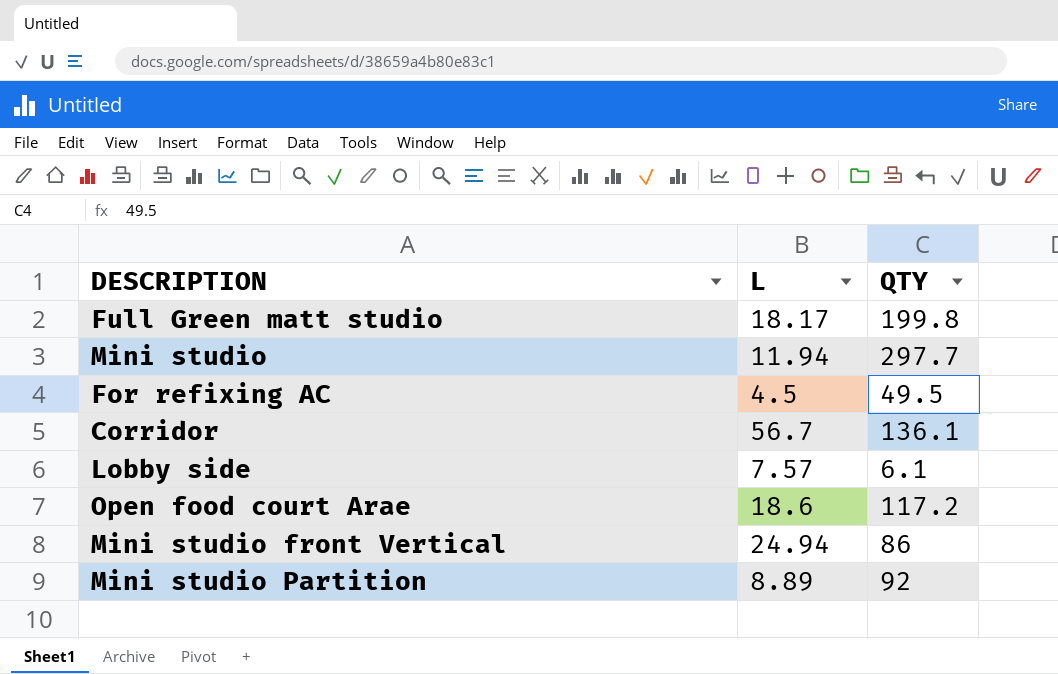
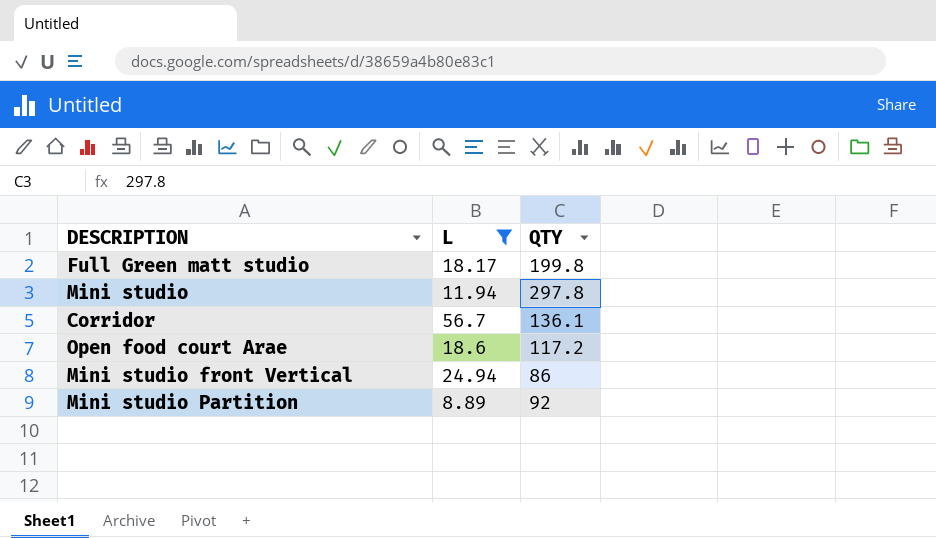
filter: none -> L >= 8.89
Mini studio | QTY: 297.7 -> 297.8

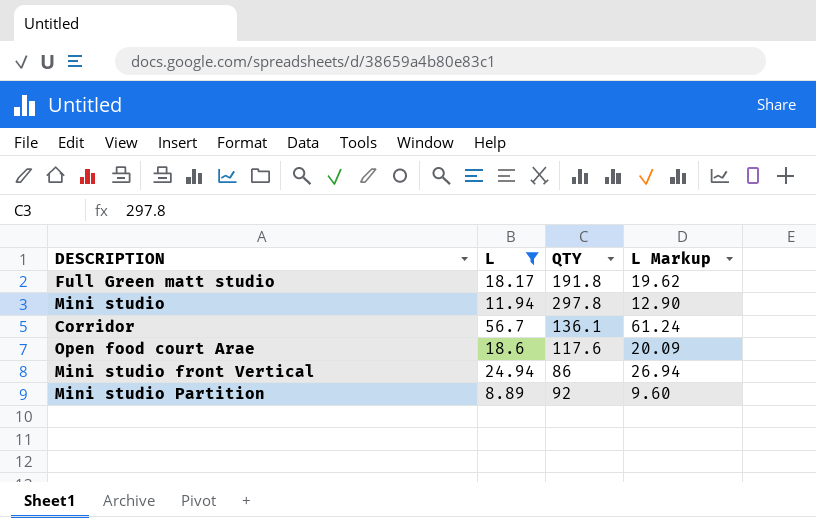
column L Markup | formula: none -> [L] * 1.08
Full Green matt studio | QTY: 199.8 -> 191.8
Open food court Arae | QTY: 117.2 -> 117.6

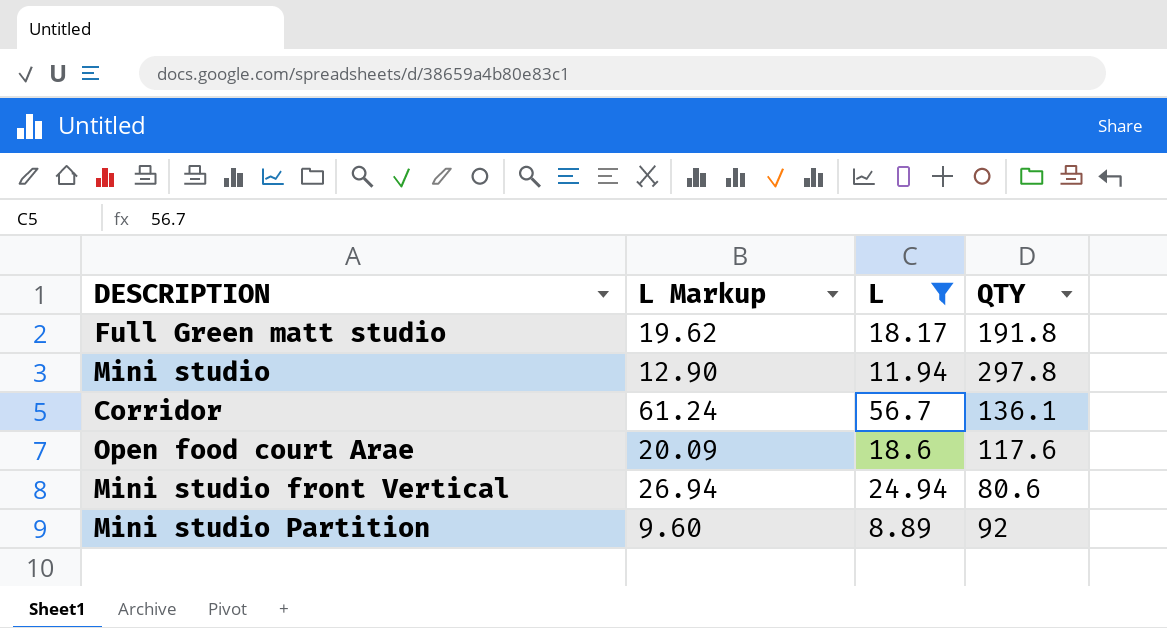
column L Markup | position: 4 -> 2
Mini studio front Vertical | QTY: 86 -> 80.6

